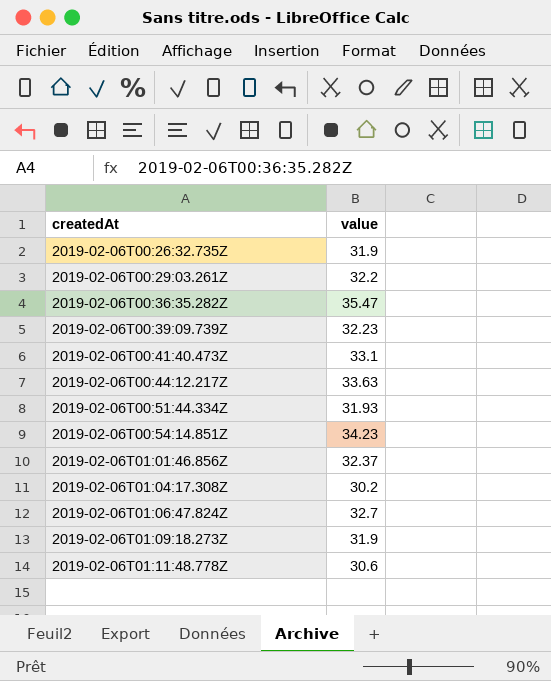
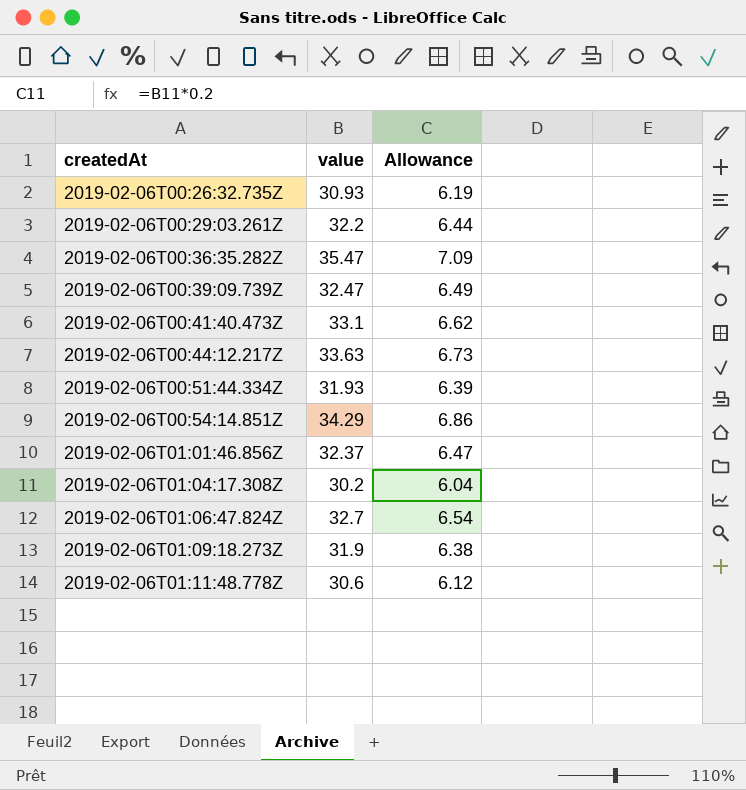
column Allowance | formula: none -> [value] * 0.2
2019-02-06T00:26:32.735Z | value: 31.9 -> 30.93
2019-02-06T00:39:09.739Z | value: 32.23 -> 32.47
2019-02-06T00:54:14.851Z | value: 34.23 -> 34.29

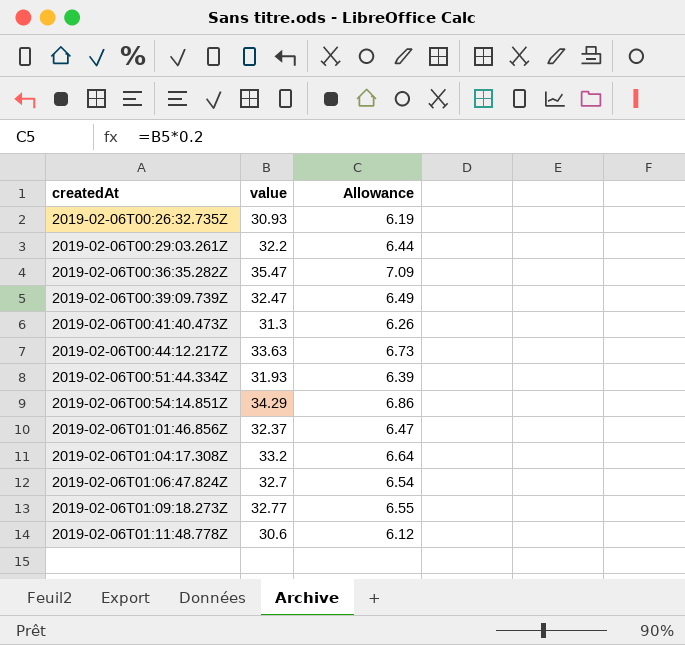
2019-02-06T00:41:40.473Z | value: 33.1 -> 31.3
2019-02-06T00:41:40.473Z | Allowance: 6.62 -> 6.26
2019-02-06T01:04:17.308Z | value: 30.2 -> 33.2
2019-02-06T01:04:17.308Z | Allowance: 6.04 -> 6.64
2019-02-06T01:09:18.273Z | value: 31.9 -> 32.77
2019-02-06T01:09:18.273Z | Allowance: 6.38 -> 6.55

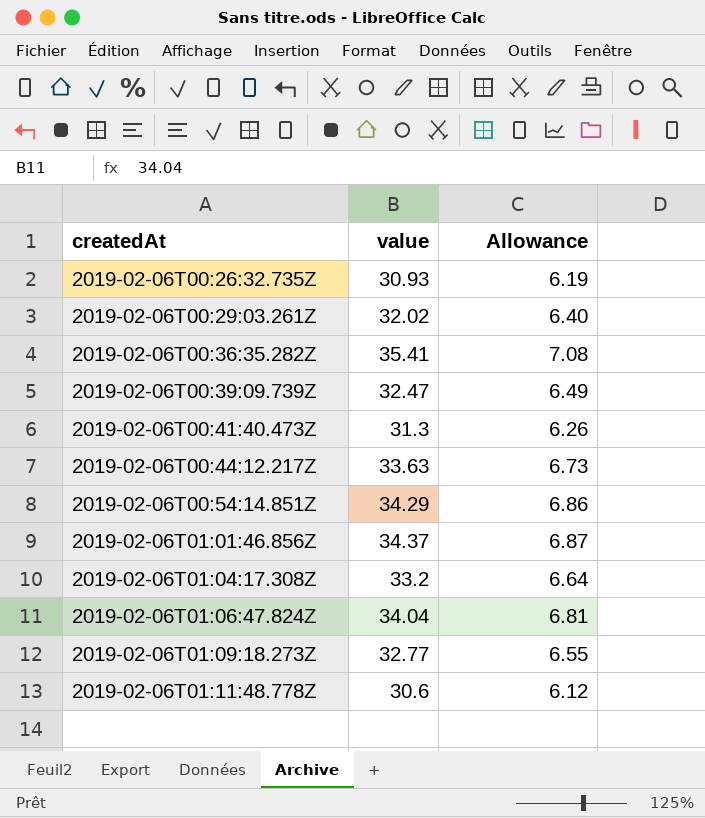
row 2019-02-06T00:51:44.334Z: 31.93 | 6.39 -> none
2019-02-06T00:29:03.261Z | value: 32.2 -> 32.02
2019-02-06T00:29:03.261Z | Allowance: 6.44 -> 6.40
2019-02-06T00:36:35.282Z | value: 35.47 -> 35.41
2019-02-06T00:36:35.282Z | Allowance: 7.09 -> 7.08
2019-02-06T01:01:46.856Z | value: 32.37 -> 34.37
2019-02-06T01:01:46.856Z | Allowance: 6.47 -> 6.87
2019-02-06T01:06:47.824Z | value: 32.7 -> 34.04
2019-02-06T01:06:47.824Z | Allowance: 6.54 -> 6.81

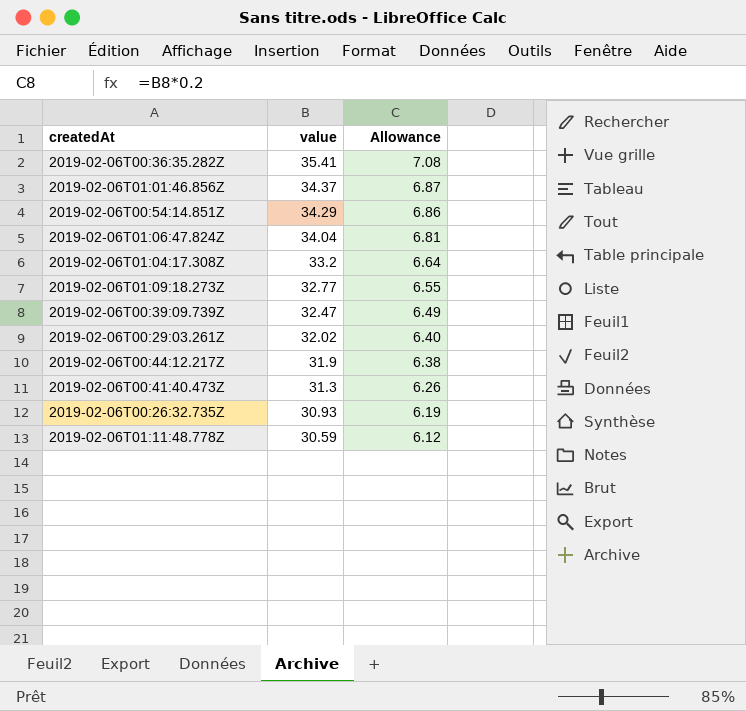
row order: createdAt ascending -> value descending
2019-02-06T00:44:12.217Z | value: 33.63 -> 31.9
2019-02-06T00:44:12.217Z | Allowance: 6.73 -> 6.38
2019-02-06T01:11:48.778Z | value: 30.6 -> 30.59

